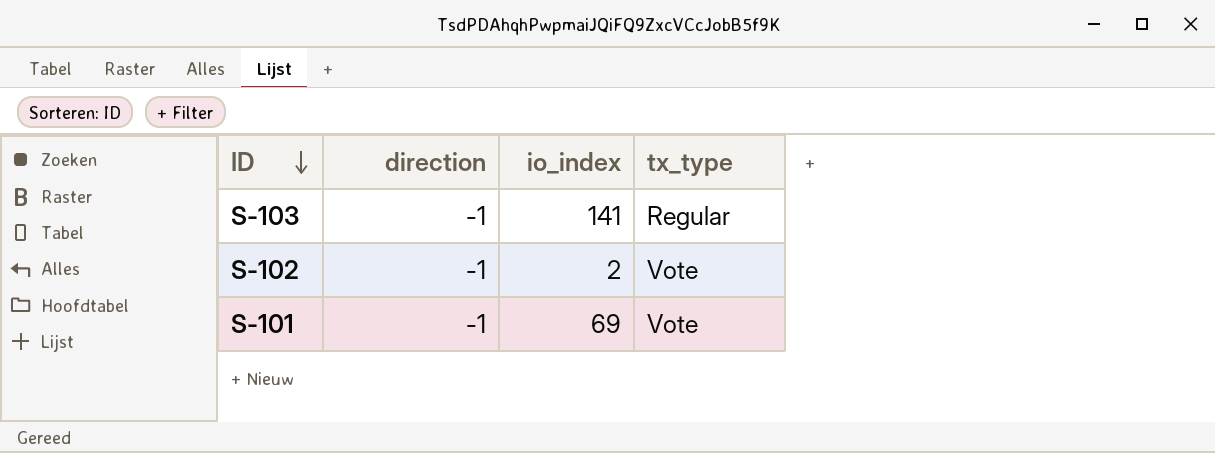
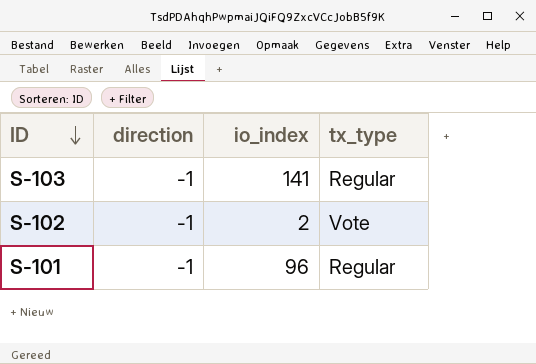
S-101 | io_index: 69 -> 96
S-101 | tx_type: Vote -> Regular

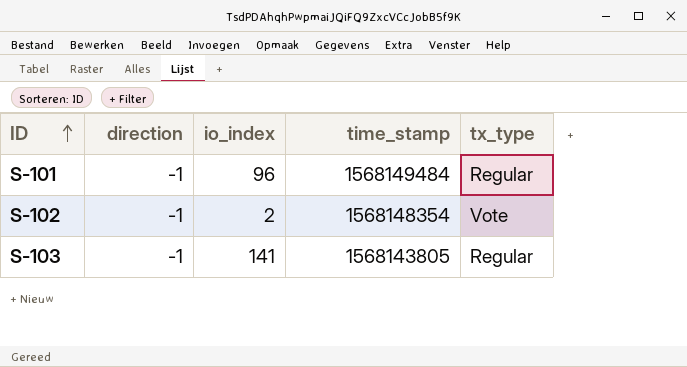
row order: ID descending -> ID ascending
column time_stamp | position: none -> 4

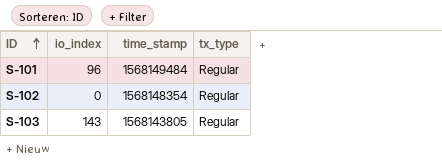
column direction | position: 2 -> none
S-102 | io_index: 2 -> 0
S-102 | tx_type: Vote -> Regular
S-103 | io_index: 141 -> 143

